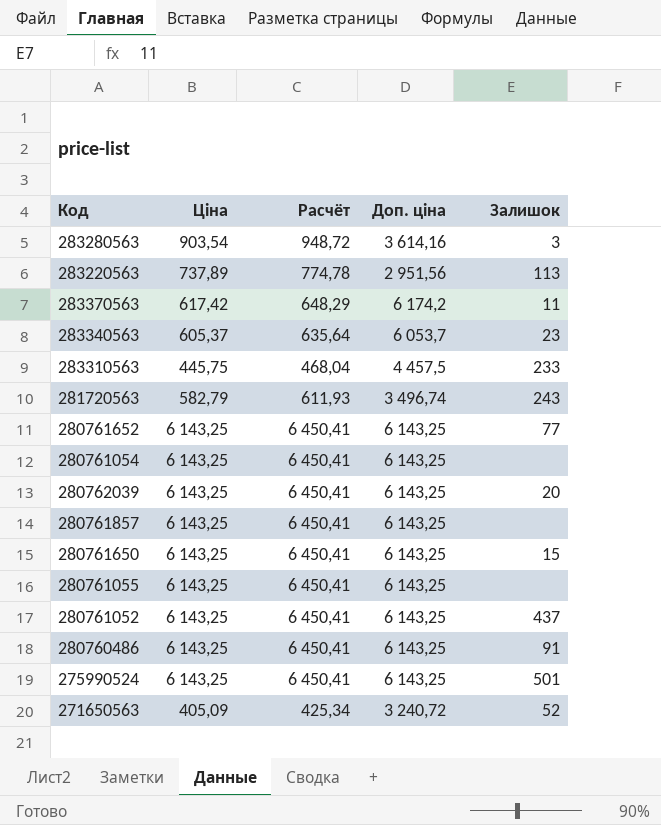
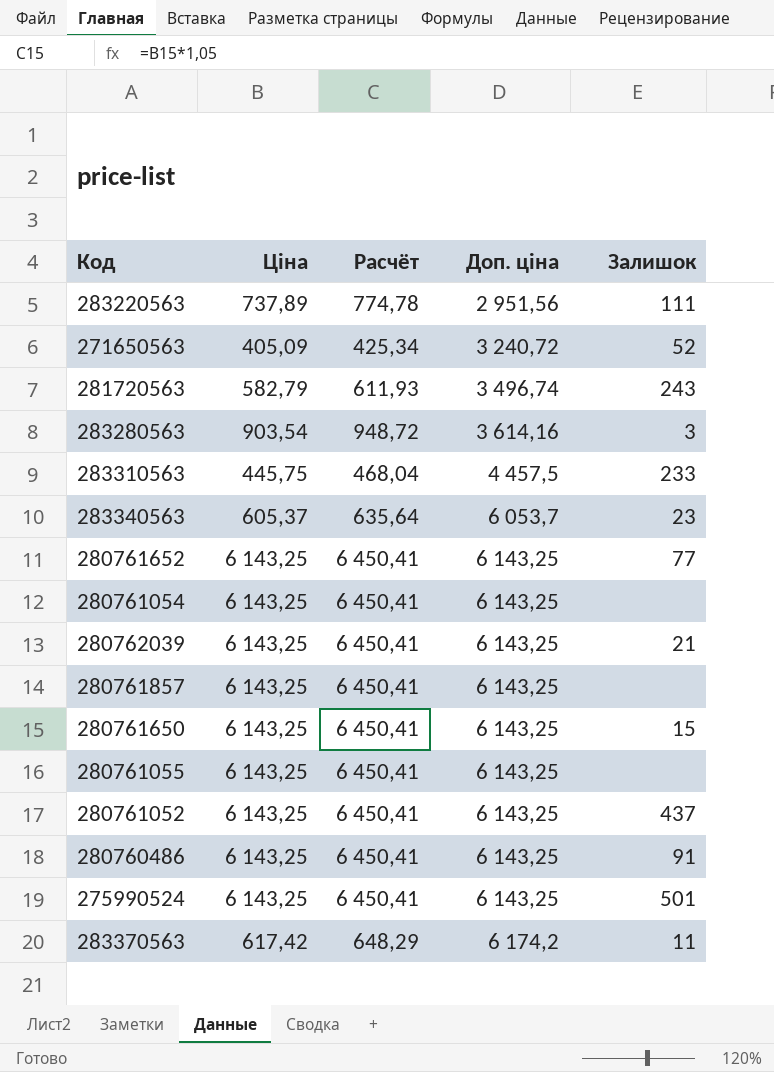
row order: none -> Доп. ціна ascending
283220563 | Залишок: 113 -> 111
280762039 | Залишок: 20 -> 21

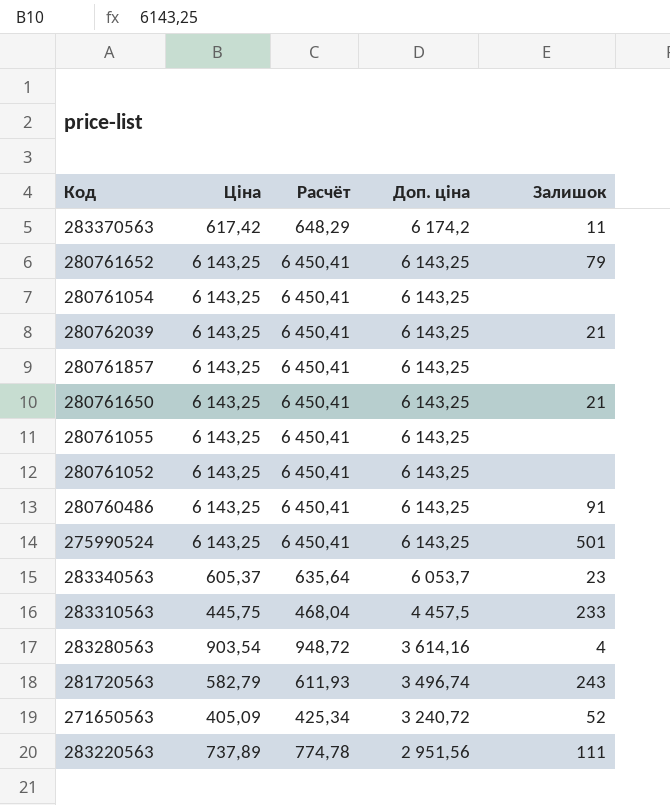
row order: Доп. ціна ascending -> Доп. ціна descending
280761652 | Залишок: 77 -> 79
280761650 | Залишок: 15 -> 21
280761052 | Залишок: 437 -> none
283280563 | Залишок: 3 -> 4

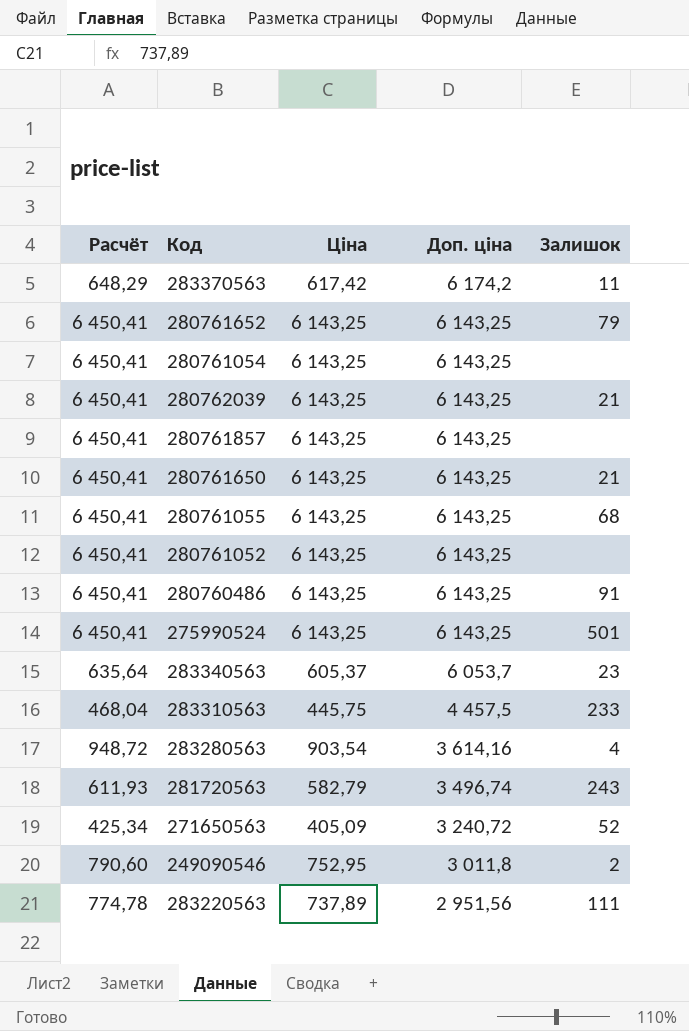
column Расчёт | position: 3 -> 1
280761055 | Залишок: none -> 68
row 249090546: none -> 790,60 | 752,95 | 3 011,8 | 2

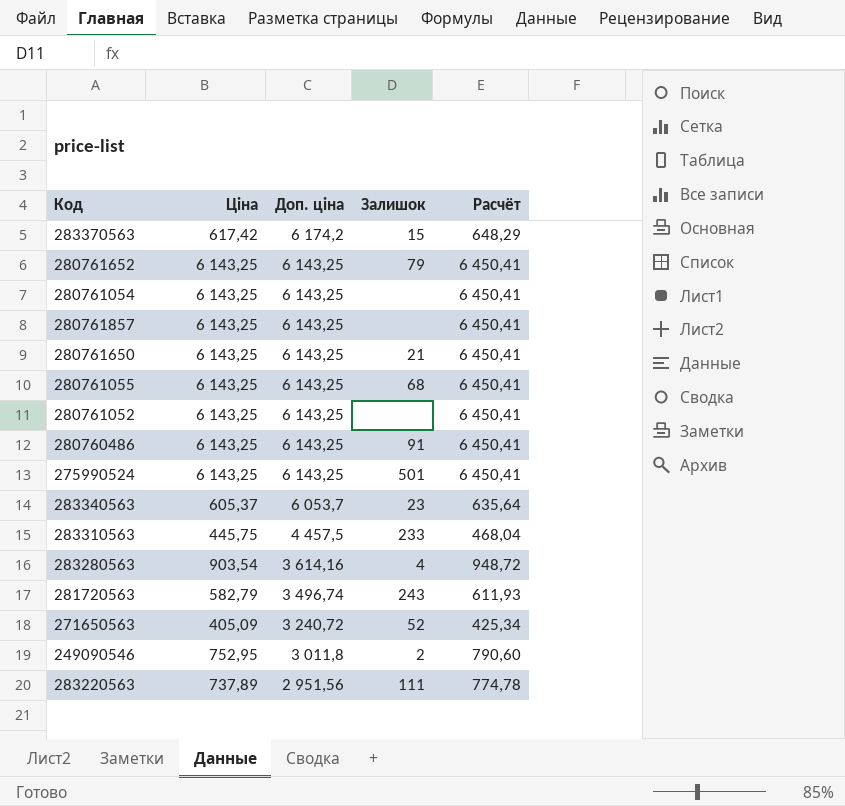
column Расчёт | position: 1 -> 5
row 280762039: 6 450,41 | 6 143,25 | 6 143,25 | 21 -> none
283370563 | Залишок: 11 -> 15

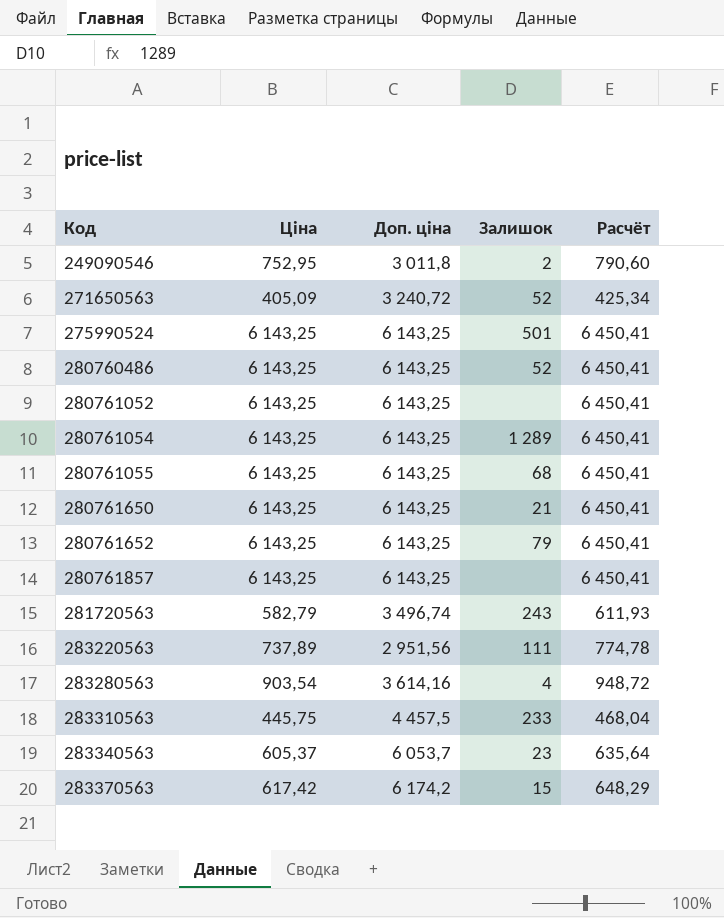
row order: Доп. ціна descending -> Код ascending
280760486 | Залишок: 91 -> 52
280761054 | Залишок: none -> 1 289

